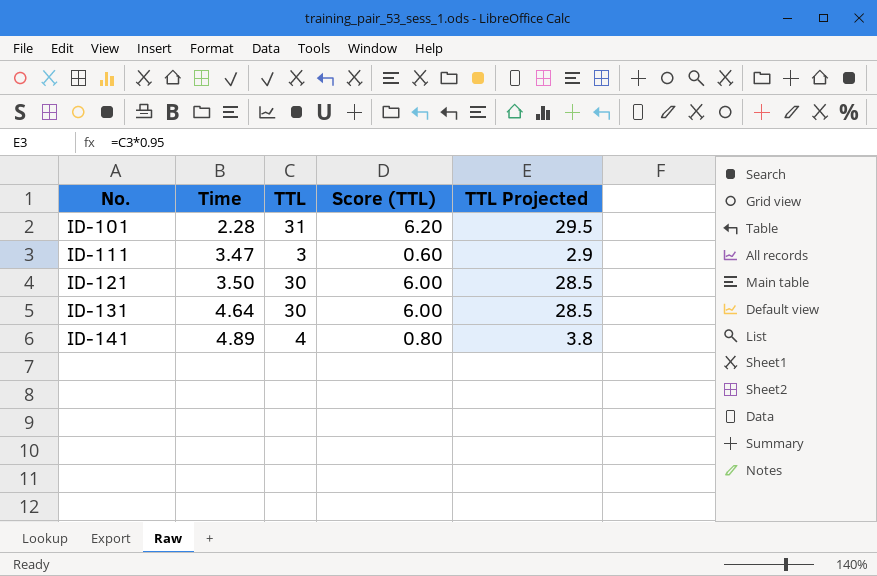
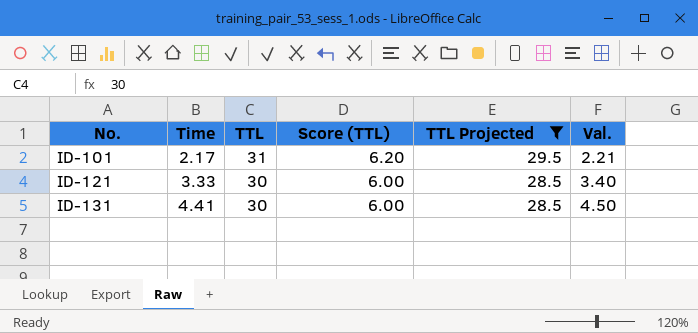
filter: none -> TTL Projected >= 28.5
column Val. | formula: none -> [Time] * 1.02
ID-101 | Time: 2.28 -> 2.17
ID-121 | Time: 3.50 -> 3.33
ID-131 | Time: 4.64 -> 4.41

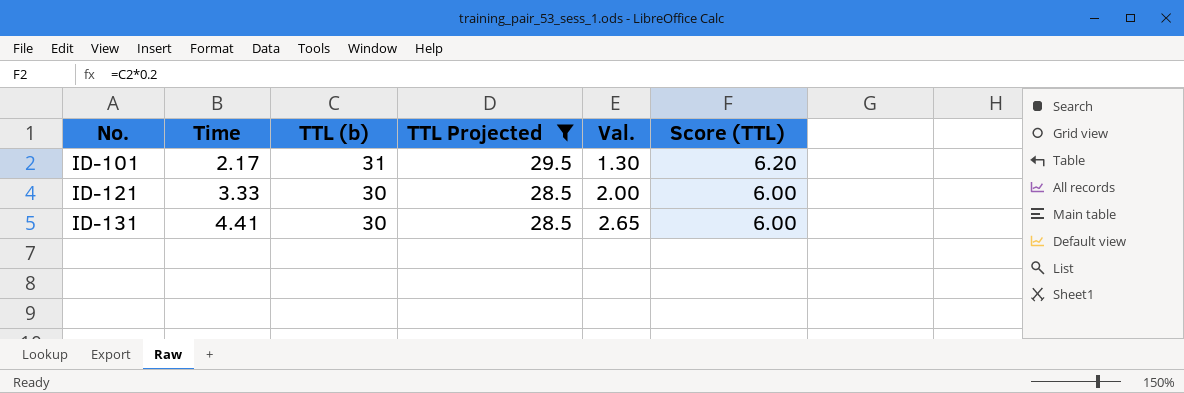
column name: TTL -> TTL (b)
column Val. | formula: [Time] * 1.02 -> [Time] * 0.6
column Score (TTL) | position: 4 -> 6

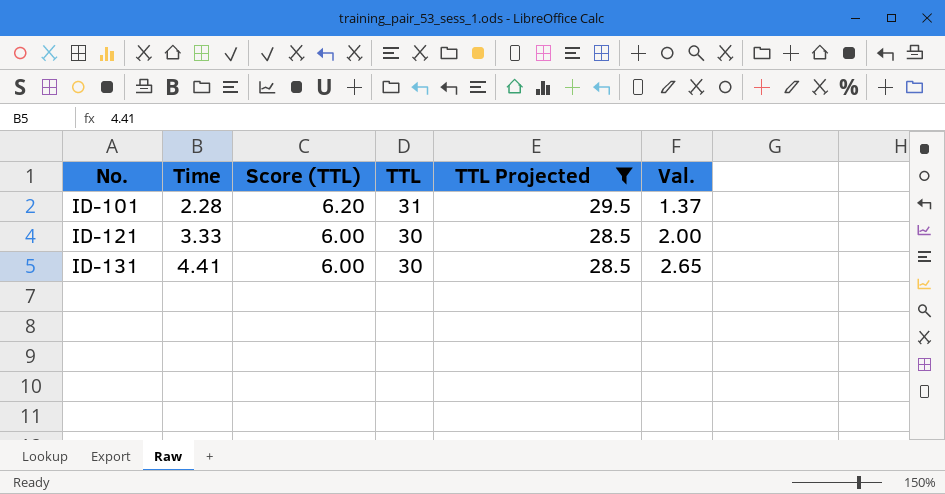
column Score (TTL) | position: 6 -> 3
column name: TTL (b) -> TTL
ID-101 | Time: 2.17 -> 2.28
ID-101 | Val.: 1.30 -> 1.37

